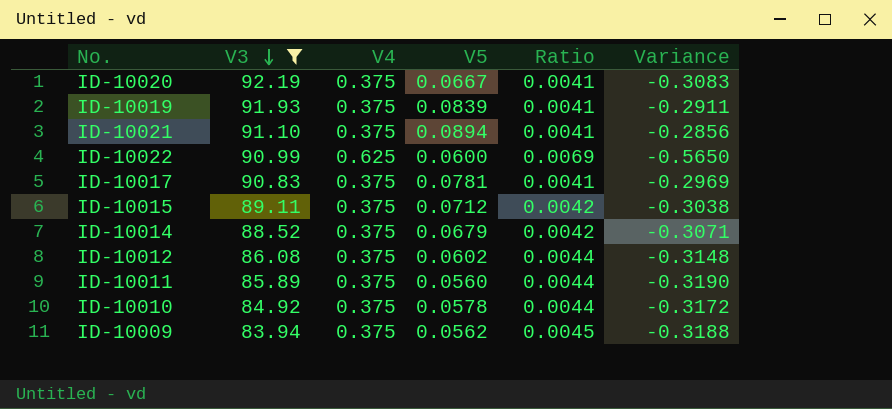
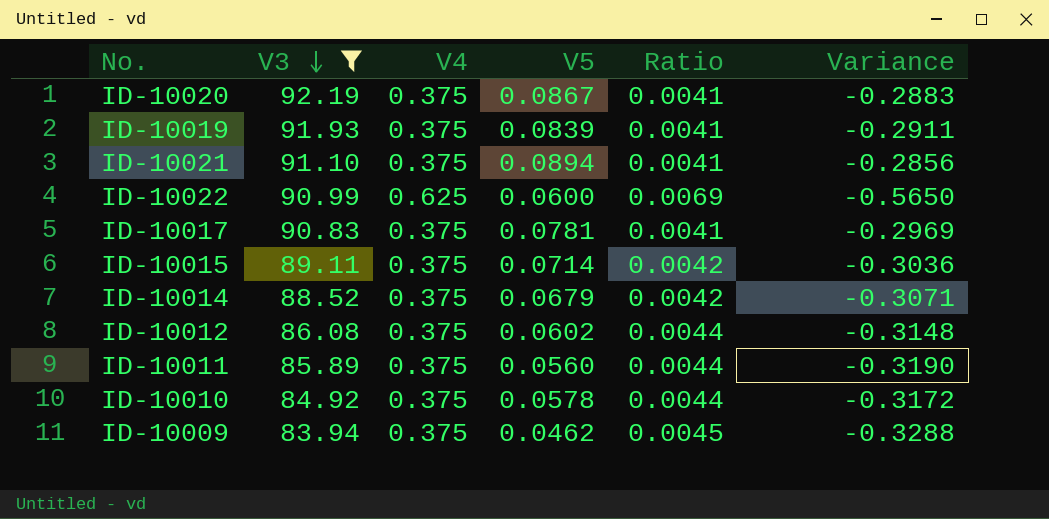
ID-10020 | V5: 0.0667 -> 0.0867
ID-10020 | Variance: -0.3083 -> -0.2883
ID-10015 | V5: 0.0712 -> 0.0714
ID-10015 | Variance: -0.3038 -> -0.3036
ID-10009 | V5: 0.0562 -> 0.0462
ID-10009 | Variance: -0.3188 -> -0.3288

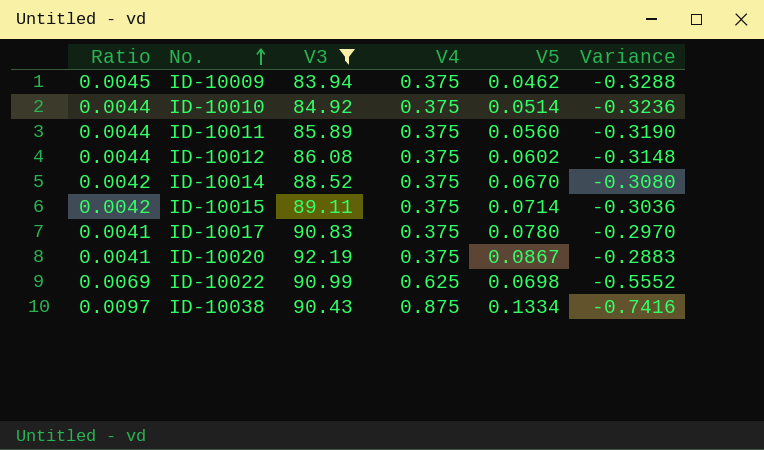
row order: V3 descending -> No. ascending
column Ratio | position: 5 -> 1
row ID-10019: 91.93 | 0.375 | 0.0839 | 0.0041 | -0.2911 -> none
row ID-10021: 91.10 | 0.375 | 0.0894 | 0.0041 | -0.2856 -> none
ID-10010 | V5: 0.0578 -> 0.0514
ID-10010 | Variance: -0.3172 -> -0.3236
ID-10014 | V5: 0.0679 -> 0.0670
ID-10014 | Variance: -0.3071 -> -0.3080
ID-10017 | V5: 0.0781 -> 0.0780
ID-10017 | Variance: -0.2969 -> -0.2970
ID-10022 | V5: 0.0600 -> 0.0698
ID-10022 | Variance: -0.5650 -> -0.5552
row ID-10038: none -> 0.0097 | 90.43 | 0.875 | 0.1334 | -0.7416

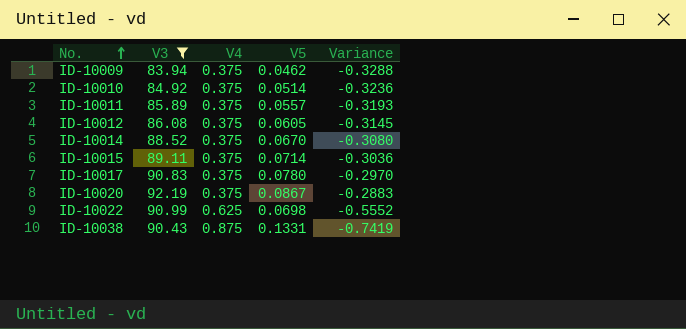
column Ratio | formula: [V4] / [V3] -> none
ID-10011 | V5: 0.0560 -> 0.0557
ID-10011 | Variance: -0.3190 -> -0.3193
ID-10012 | V5: 0.0602 -> 0.0605
ID-10012 | Variance: -0.3148 -> -0.3145
ID-10038 | V5: 0.1334 -> 0.1331
ID-10038 | Variance: -0.7416 -> -0.7419

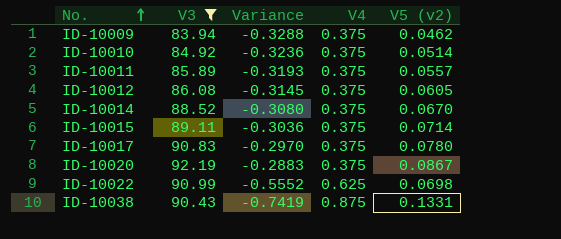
column Variance | position: 5 -> 3
column name: V5 -> V5 (v2)

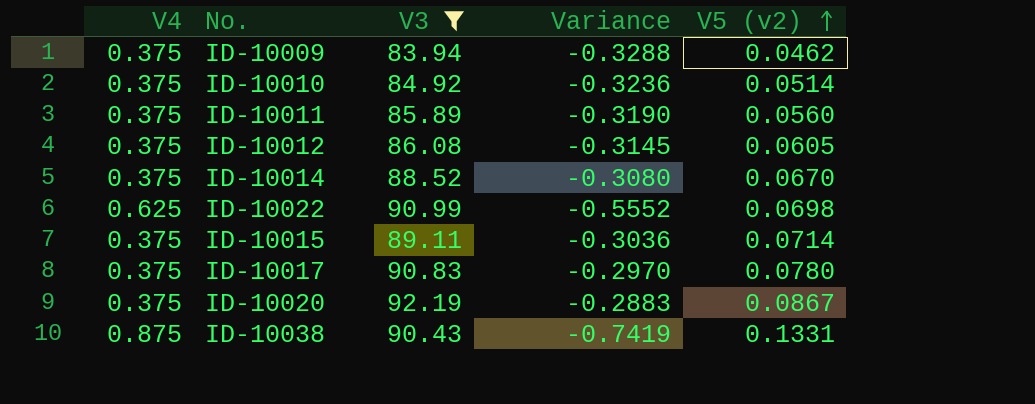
row order: No. ascending -> V5 (v2) ascending
column V4 | position: 4 -> 1
ID-10011 | Variance: -0.3193 -> -0.3190
ID-10011 | V5 (v2): 0.0557 -> 0.0560

